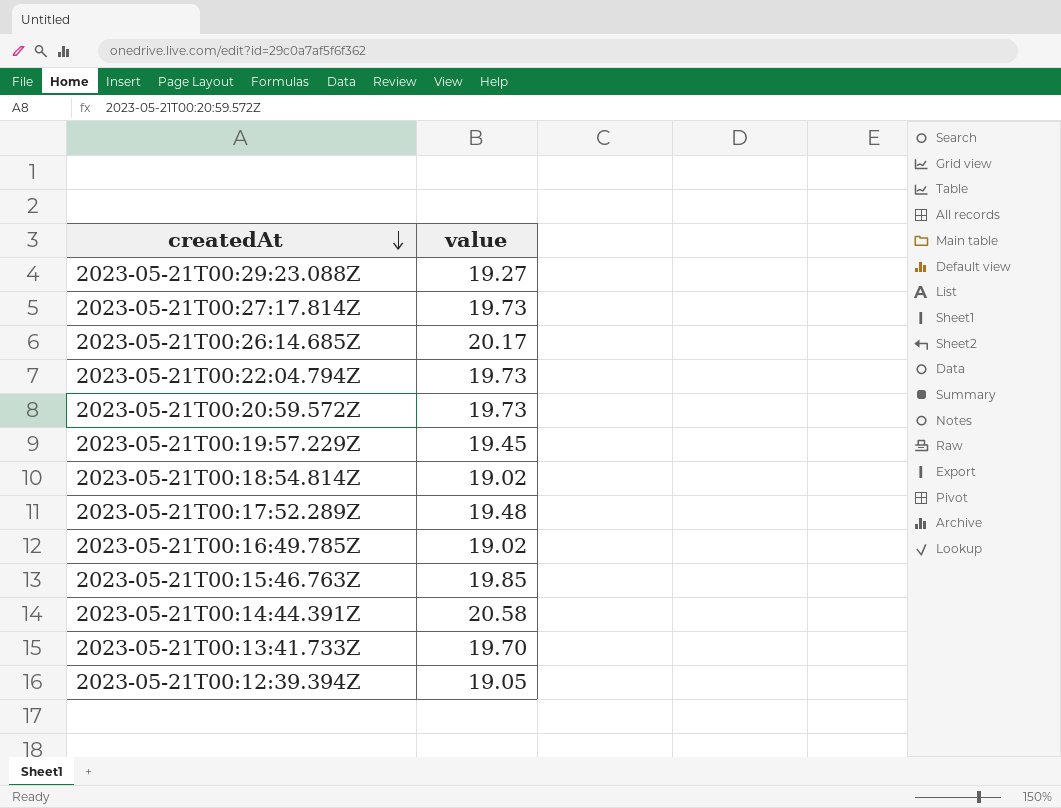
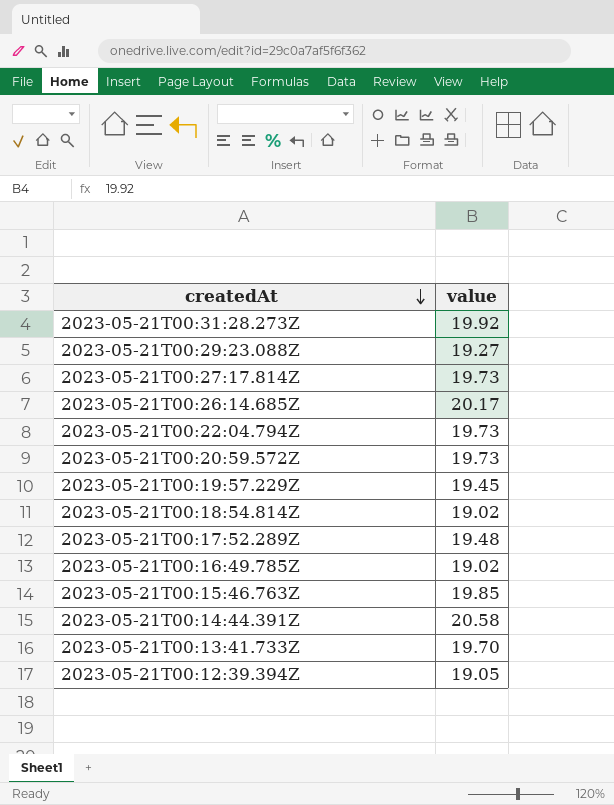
row 2023-05-21T00:31:28.273Z: none -> 19.92

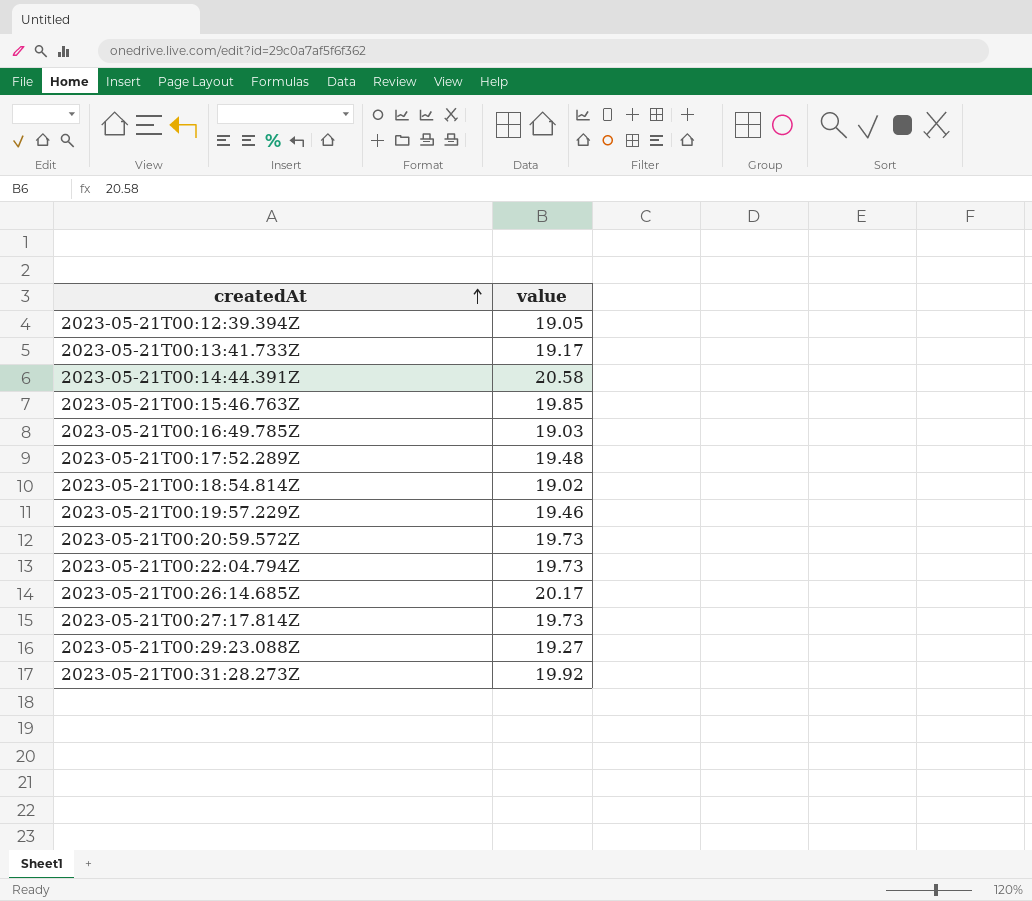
row order: createdAt descending -> createdAt ascending
2023-05-21T00:13:41.733Z | value: 19.70 -> 19.17
2023-05-21T00:16:49.785Z | value: 19.02 -> 19.03
2023-05-21T00:19:57.229Z | value: 19.45 -> 19.46

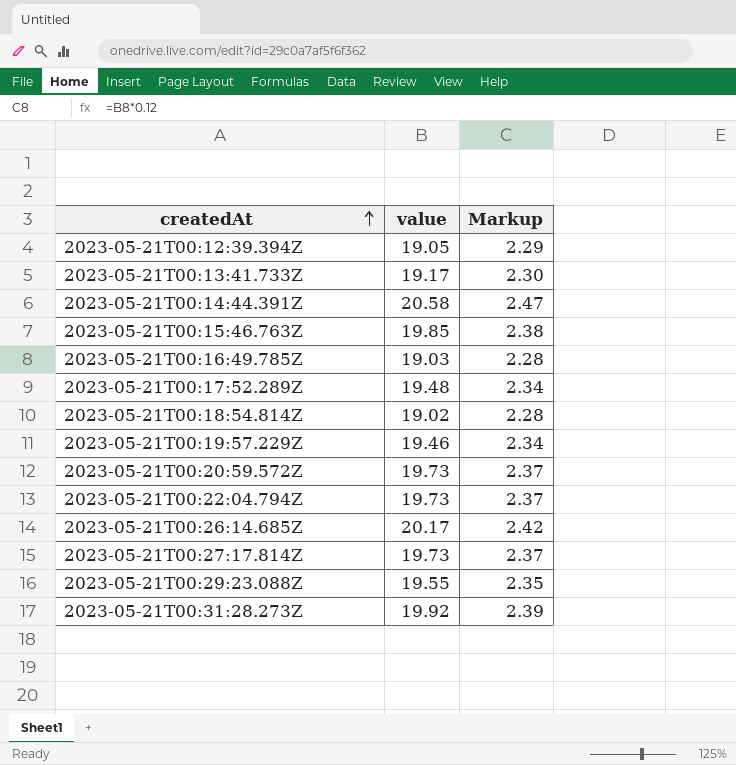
column Markup | formula: none -> [value] * 0.12
2023-05-21T00:29:23.088Z | value: 19.27 -> 19.55

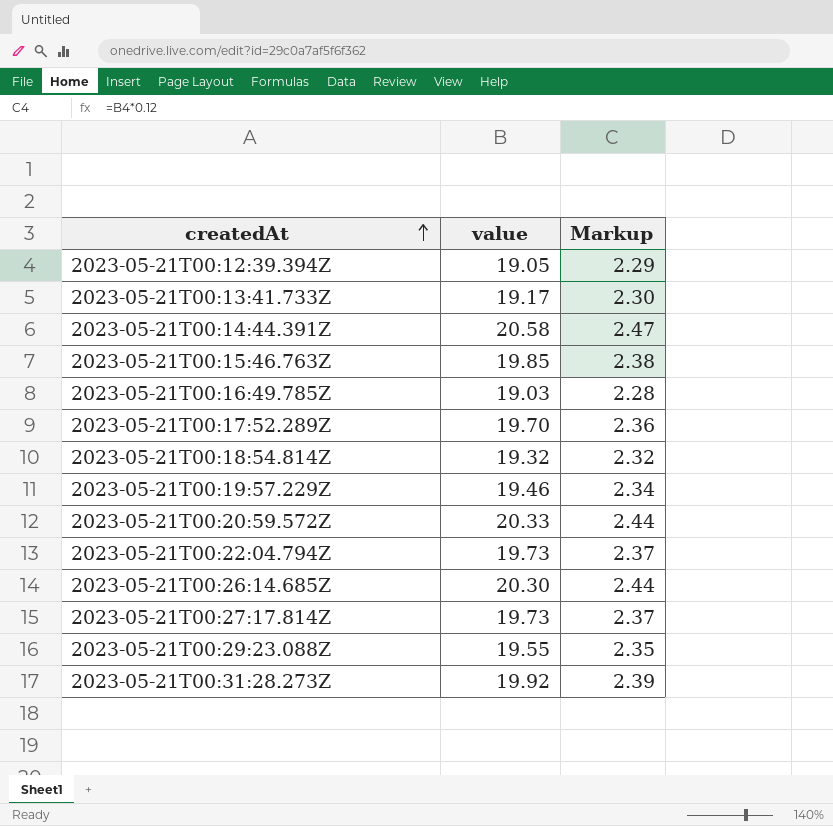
2023-05-21T00:17:52.289Z | value: 19.48 -> 19.70
2023-05-21T00:17:52.289Z | Markup: 2.34 -> 2.36
2023-05-21T00:18:54.814Z | value: 19.02 -> 19.32
2023-05-21T00:18:54.814Z | Markup: 2.28 -> 2.32
2023-05-21T00:20:59.572Z | value: 19.73 -> 20.33
2023-05-21T00:20:59.572Z | Markup: 2.37 -> 2.44
2023-05-21T00:26:14.685Z | value: 20.17 -> 20.30
2023-05-21T00:26:14.685Z | Markup: 2.42 -> 2.44

